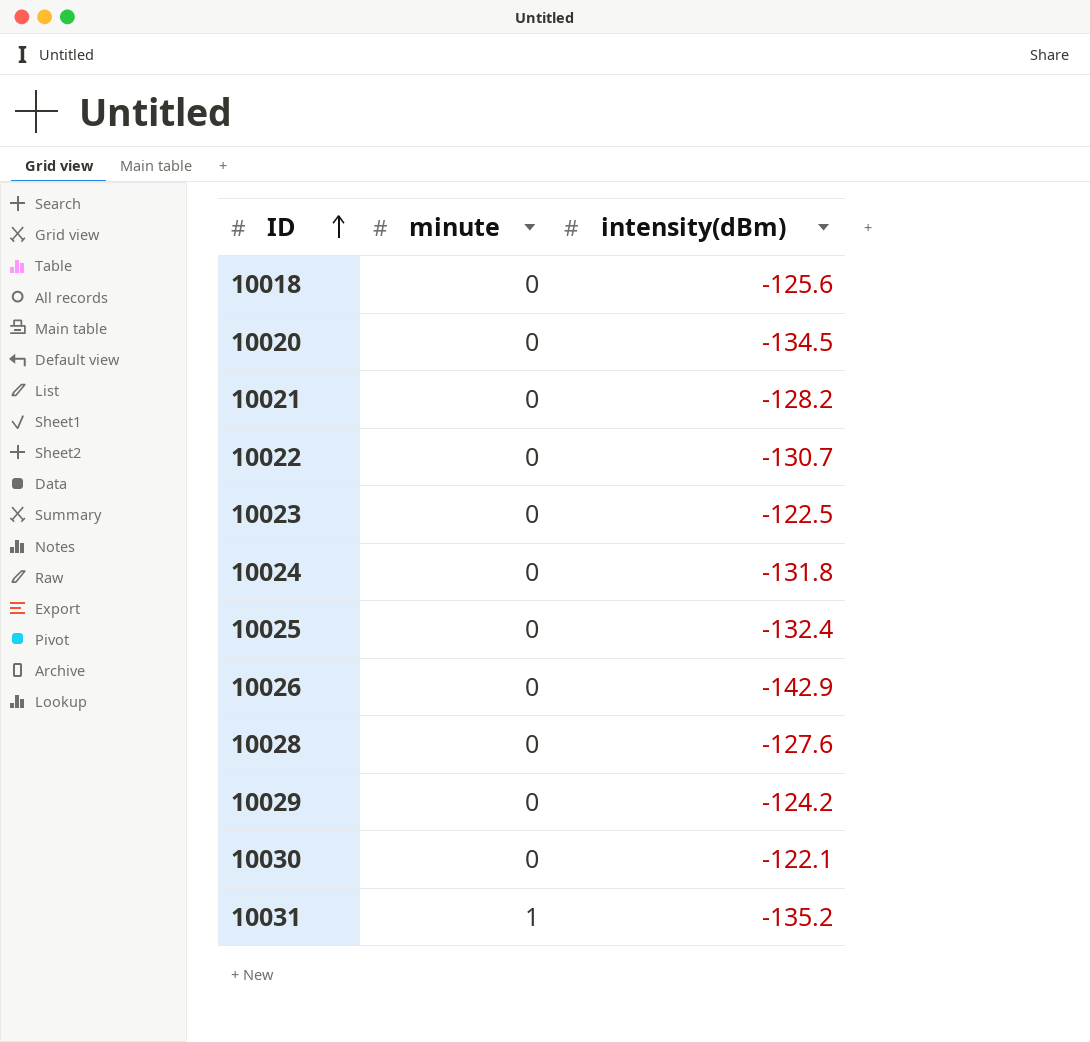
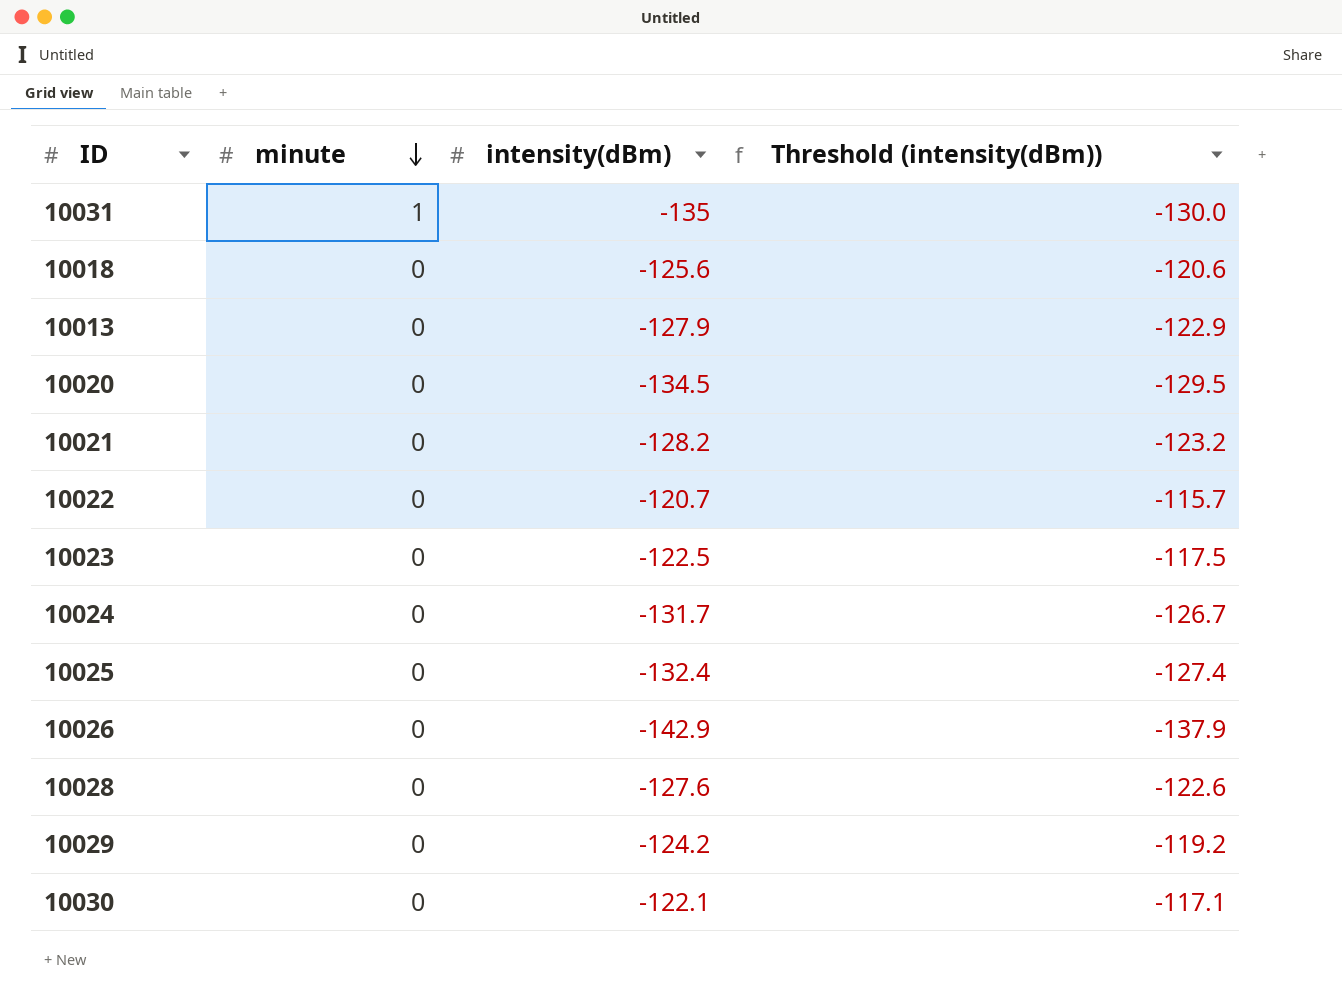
row order: ID ascending -> minute descending
column Threshold (intensity(dBm)) | formula: none -> [intensity(dBm)] + 5
10031 | intensity(dBm): -135.2 -> -135
row 10013: none -> 0 | -127.9 | -122.9
10022 | intensity(dBm): -130.7 -> -120.7
10024 | intensity(dBm): -131.8 -> -131.7

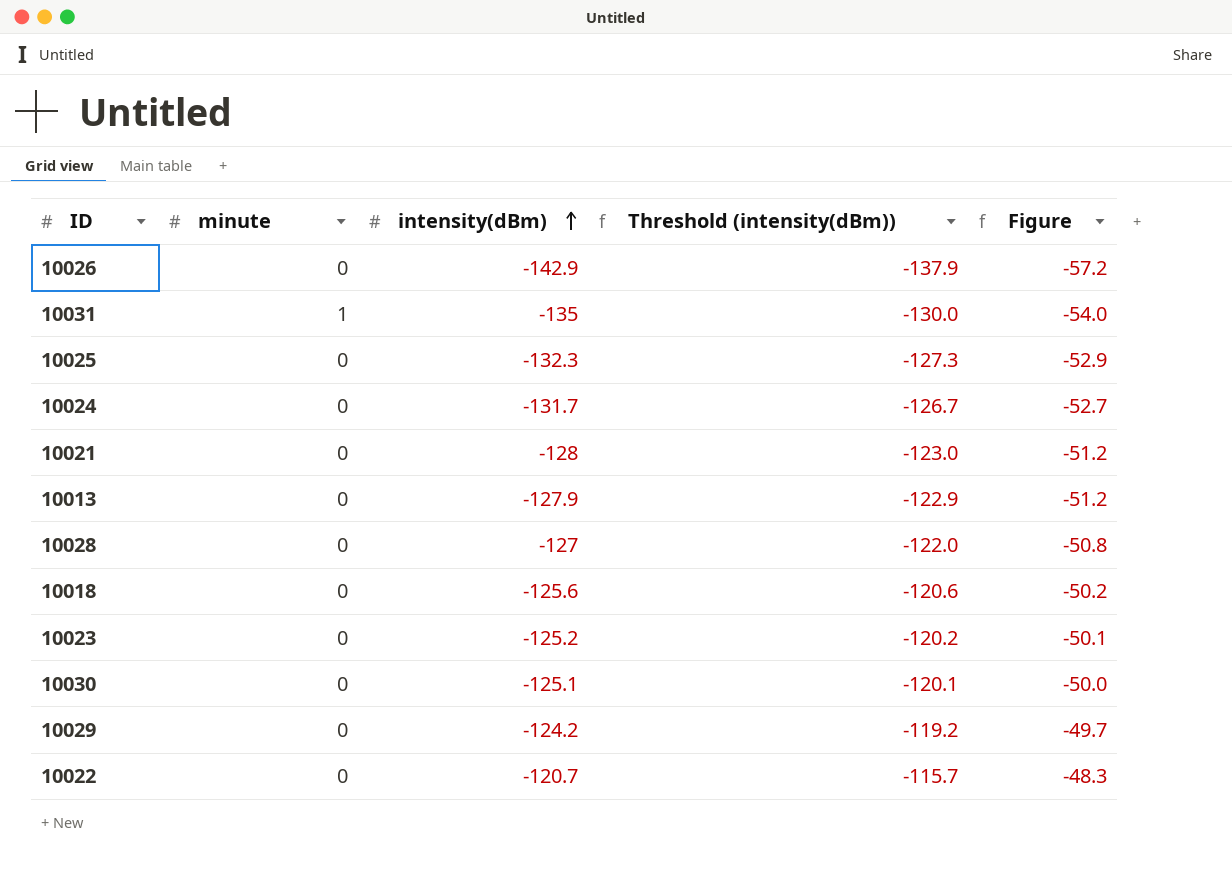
row order: minute descending -> intensity(dBm) ascending
column Figure | formula: none -> [intensity(dBm)] * 0.4
row 10020: 0 | -134.5 | -129.5 -> none
10025 | intensity(dBm): -132.4 -> -132.3
10025 | Threshold (intensity(dBm)): -127.4 -> -127.3
10021 | intensity(dBm): -128.2 -> -128
10021 | Threshold (intensity(dBm)): -123.2 -> -123.0
10028 | intensity(dBm): -127.6 -> -127
10028 | Threshold (intensity(dBm)): -122.6 -> -122.0
10023 | intensity(dBm): -122.5 -> -125.2
10023 | Threshold (intensity(dBm)): -117.5 -> -120.2
10030 | intensity(dBm): -122.1 -> -125.1
10030 | Threshold (intensity(dBm)): -117.1 -> -120.1

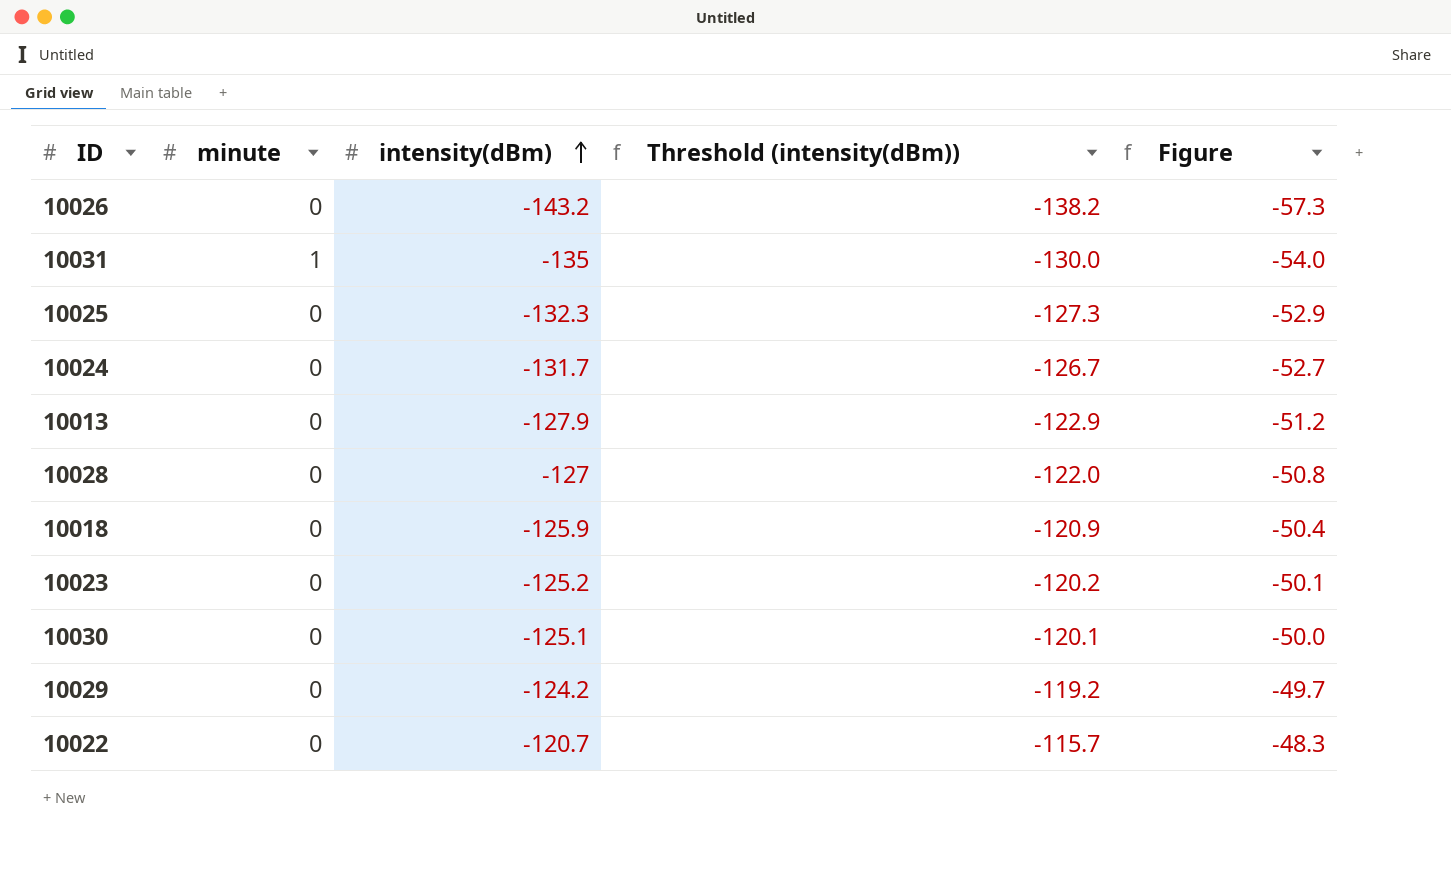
row 10021: 0 | -128 | -123.0 | -51.2 -> none
10026 | intensity(dBm): -142.9 -> -143.2
10026 | Threshold (intensity(dBm)): -137.9 -> -138.2
10026 | Figure: -57.2 -> -57.3
10018 | intensity(dBm): -125.6 -> -125.9
10018 | Threshold (intensity(dBm)): -120.6 -> -120.9
10018 | Figure: -50.2 -> -50.4

